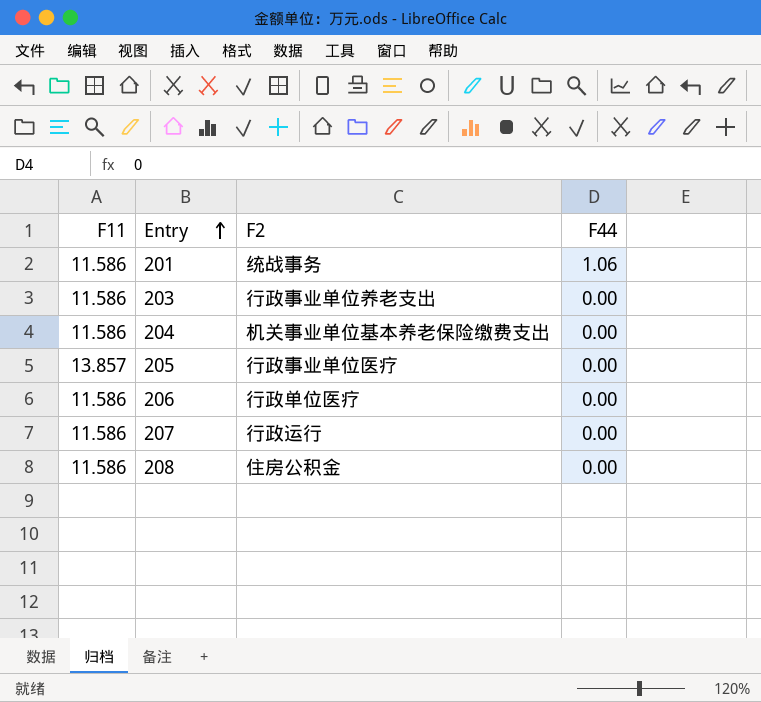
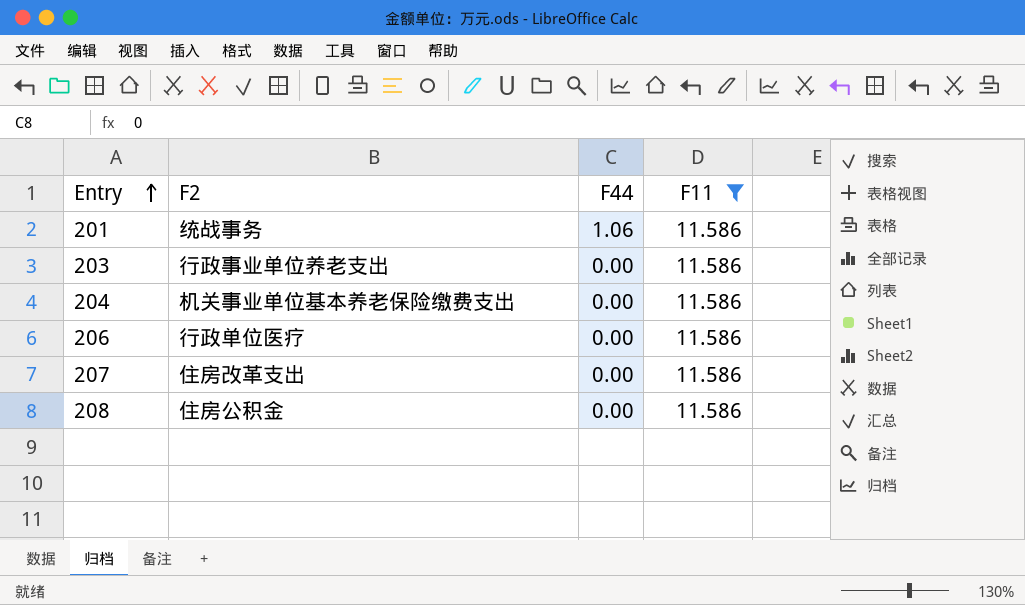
filter: none -> F11 = 11.586
column F11 | position: 1 -> 4
207 | F2: 行政运行 -> 住房改革支出

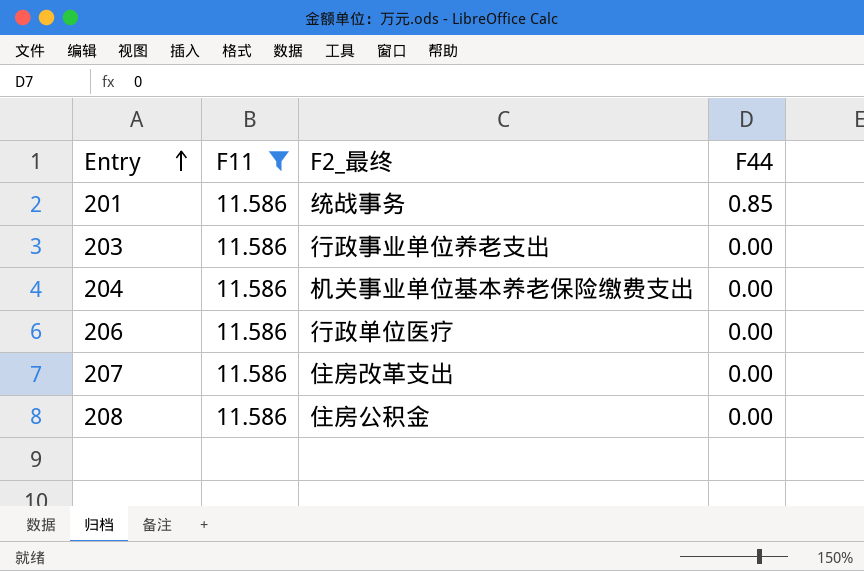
column F11 | position: 4 -> 2
column name: F2 -> F2_最终
201 | F44: 1.06 -> 0.85

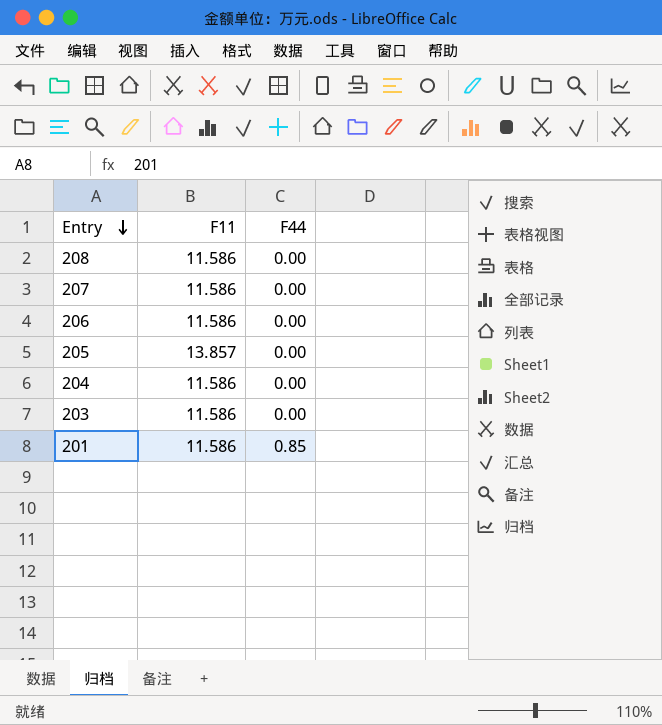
filter: F11 = 11.586 -> none
row order: Entry ascending -> Entry descending
column F2_最终 | position: 3 -> none

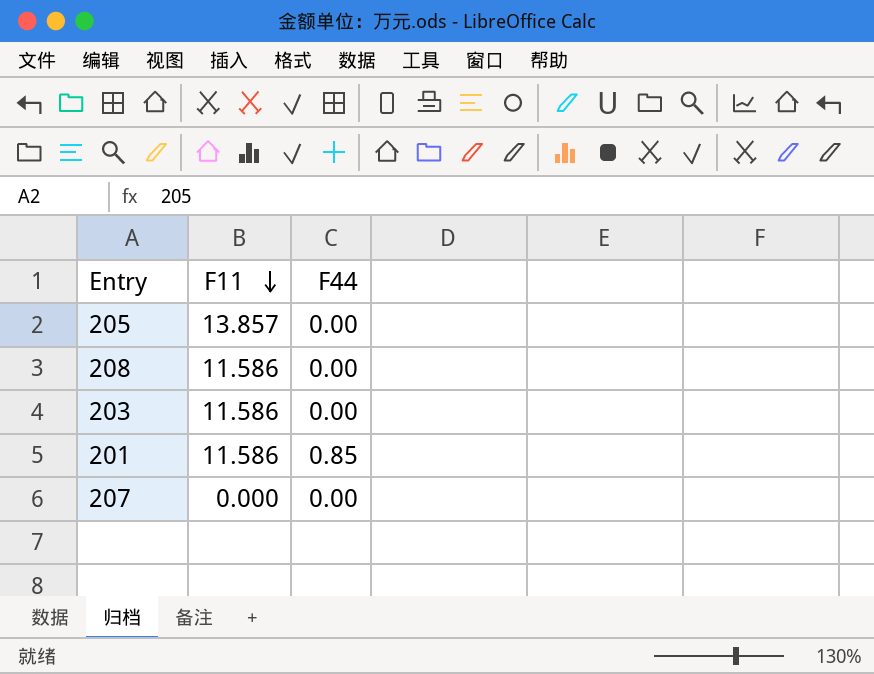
row order: Entry descending -> F11 descending
row 206: 11.586 | 0.00 -> none
row 204: 11.586 | 0.00 -> none
207 | F11: 11.586 -> 0.000

